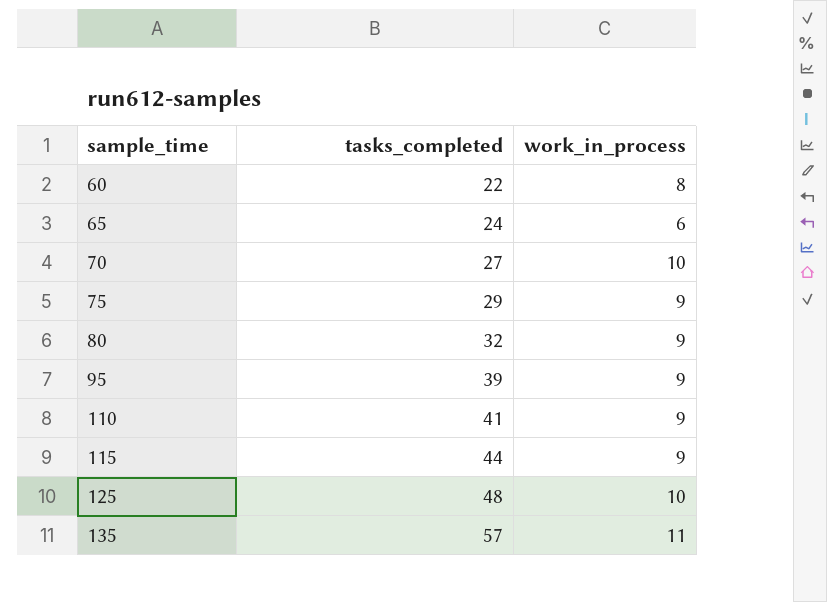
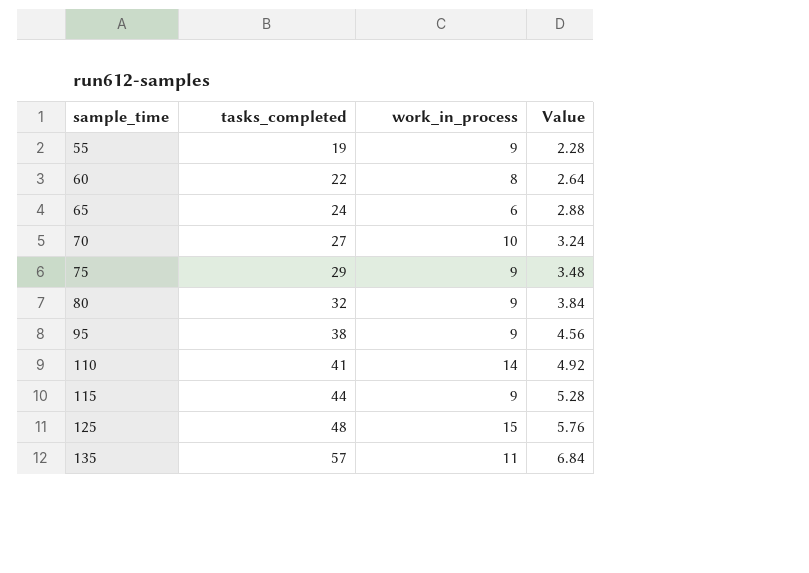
column Value | formula: none -> [tasks_completed] * 0.12
row 55: none -> 19 | 9 | 2.28
95 | tasks_completed: 39 -> 38
110 | work_in_process: 9 -> 14
125 | work_in_process: 10 -> 15

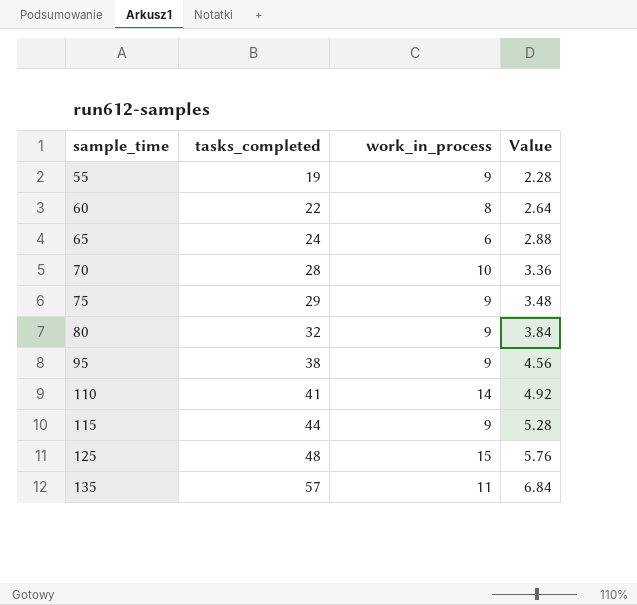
70 | tasks_completed: 27 -> 28
70 | Value: 3.24 -> 3.36

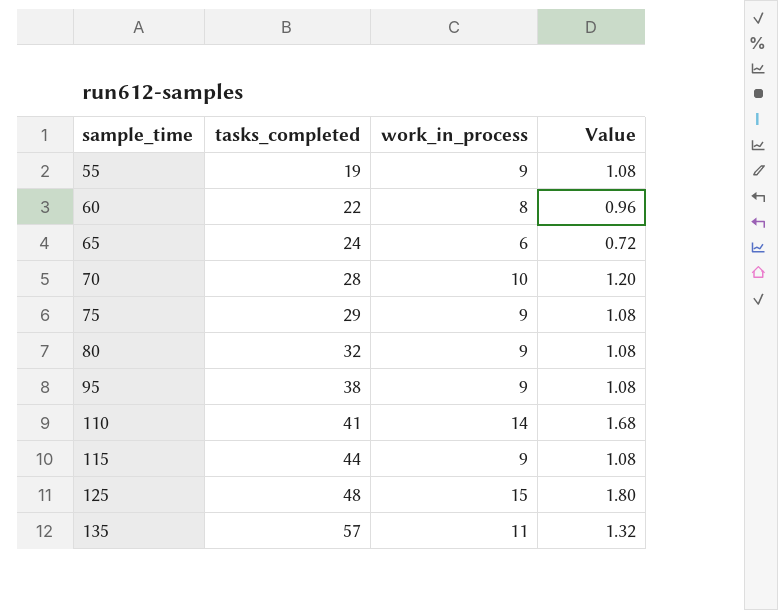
column Value | formula: [tasks_completed] * 0.12 -> [work_in_process] * 0.12

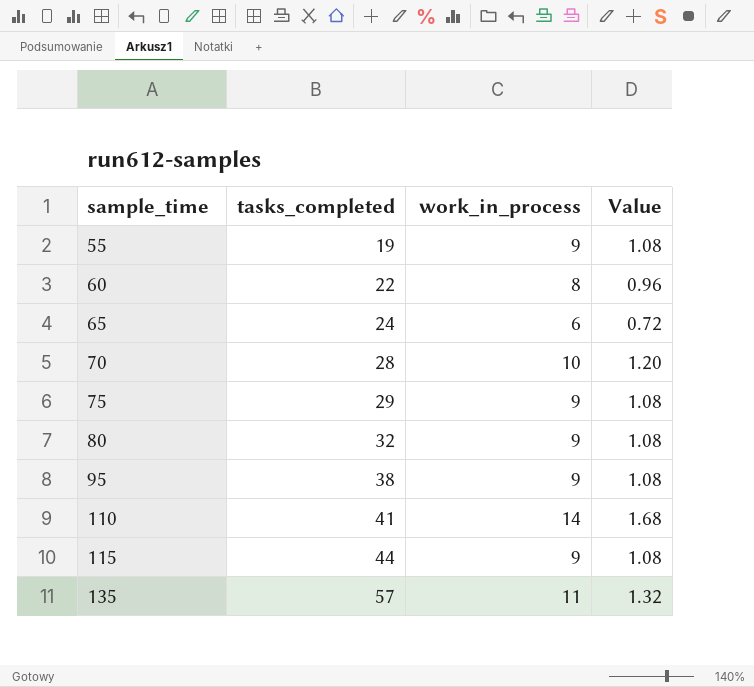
row 125: 48 | 15 | 1.80 -> none

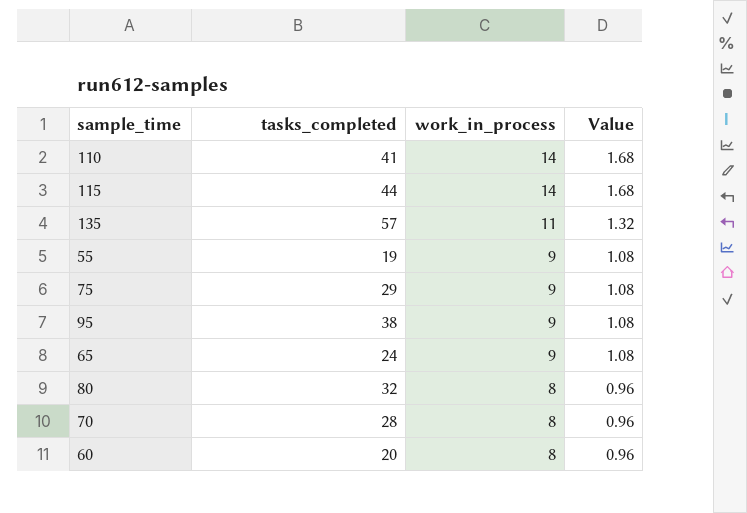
row order: sample_time ascending -> work_in_process descending
115 | work_in_process: 9 -> 14
115 | Value: 1.08 -> 1.68
65 | work_in_process: 6 -> 9
65 | Value: 0.72 -> 1.08
80 | work_in_process: 9 -> 8
80 | Value: 1.08 -> 0.96
70 | work_in_process: 10 -> 8
70 | Value: 1.20 -> 0.96
60 | tasks_completed: 22 -> 20

